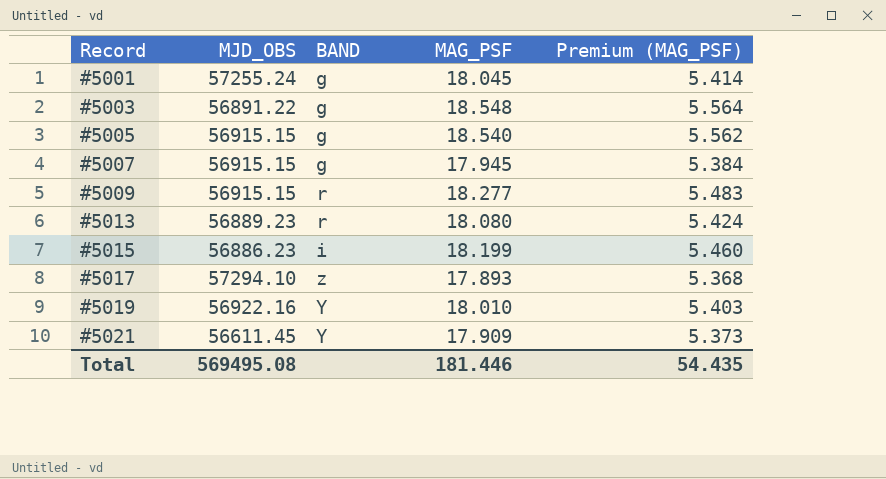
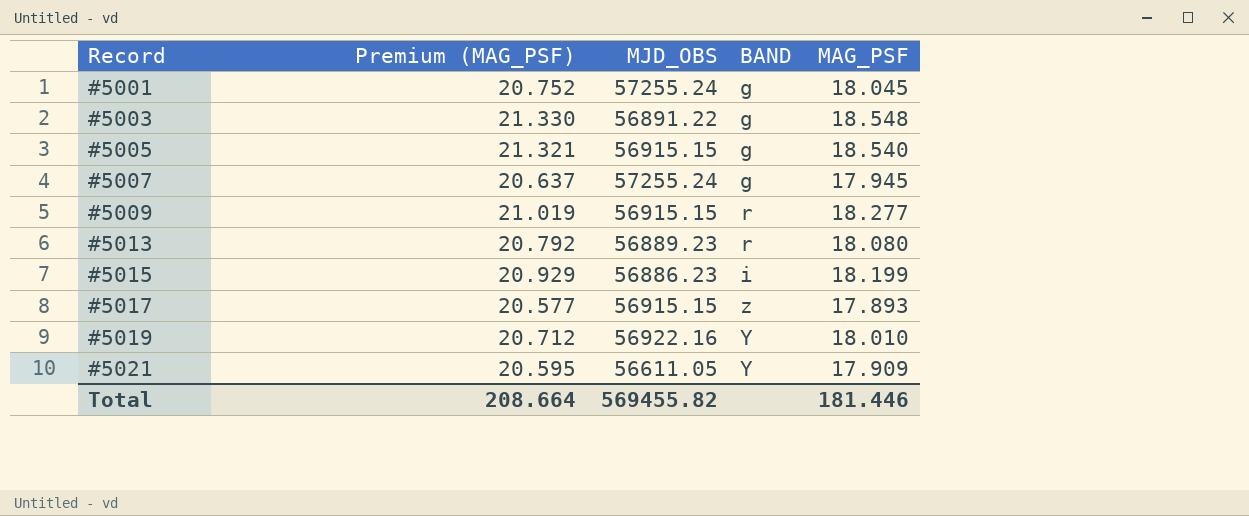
column Premium (MAG_PSF) | formula: [MAG_PSF] * 0.3 -> [MAG_PSF] * 1.15
column Premium (MAG_PSF) | position: 5 -> 2
#5007 | MJD_OBS: 56915.15 -> 57255.24
#5017 | MJD_OBS: 57294.10 -> 56915.15
#5021 | MJD_OBS: 56611.45 -> 56611.05
Total | Premium (MAG_PSF): 54.435 -> 208.664
Total | MJD_OBS: 569495.08 -> 569455.82

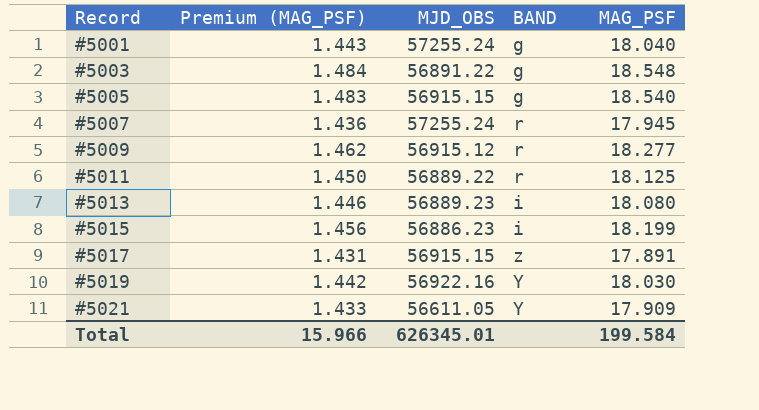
column Premium (MAG_PSF) | formula: [MAG_PSF] * 1.15 -> [MAG_PSF] * 0.08
#5001 | MAG_PSF: 18.045 -> 18.040
#5007 | BAND: g -> r
#5009 | MJD_OBS: 56915.15 -> 56915.12
row #5011: none -> 1.450 | 56889.22 | r | 18.125
#5013 | BAND: r -> i
#5017 | MAG_PSF: 17.893 -> 17.891
#5019 | MAG_PSF: 18.010 -> 18.030
Total | Premium (MAG_PSF): 208.664 -> 15.966
Total | MJD_OBS: 569455.82 -> 626345.01
Total | MAG_PSF: 181.446 -> 199.584

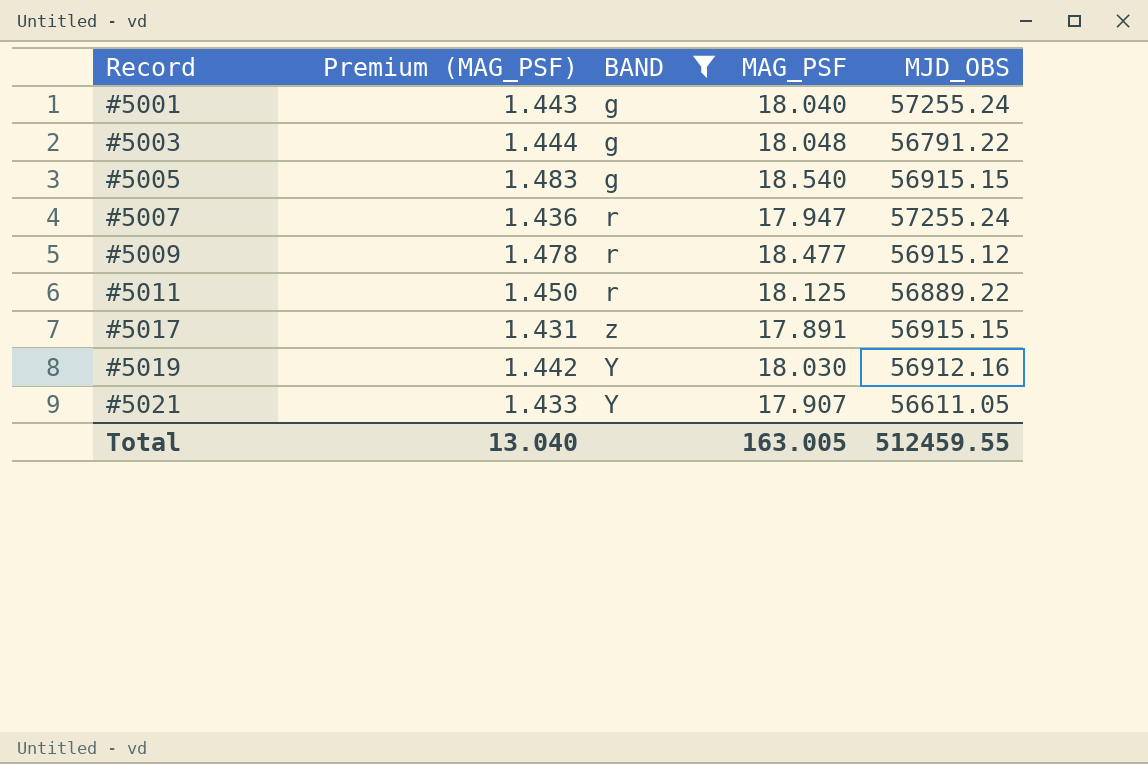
filter: none -> BAND != i
column MJD_OBS | position: 3 -> 5
#5003 | Premium (MAG_PSF): 1.484 -> 1.444
#5003 | MAG_PSF: 18.548 -> 18.048
#5003 | MJD_OBS: 56891.22 -> 56791.22
#5007 | MAG_PSF: 17.945 -> 17.947
#5009 | Premium (MAG_PSF): 1.462 -> 1.478
#5009 | MAG_PSF: 18.277 -> 18.477
#5019 | MJD_OBS: 56922.16 -> 56912.16
#5021 | MAG_PSF: 17.909 -> 17.907
Total | Premium (MAG_PSF): 15.966 -> 13.040
Total | MAG_PSF: 199.584 -> 163.005
Total | MJD_OBS: 626345.01 -> 512459.55

